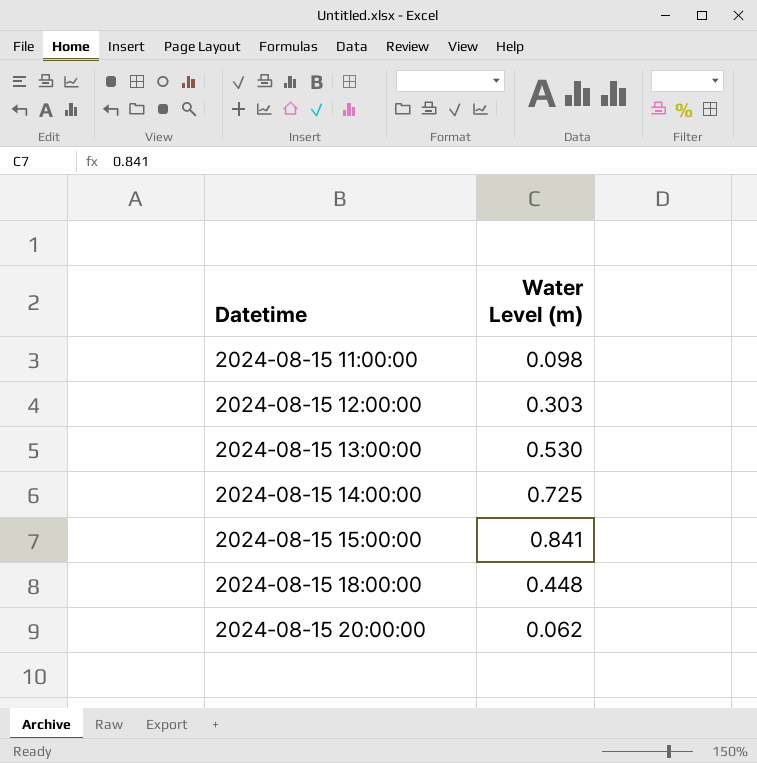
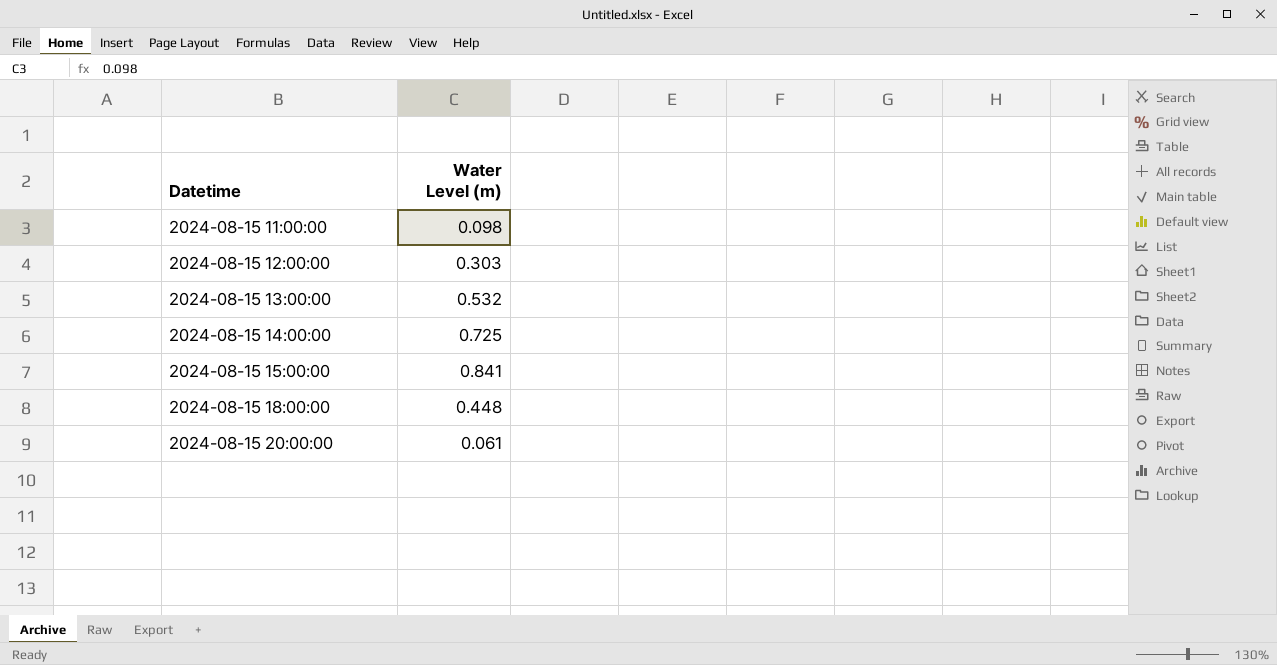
2024-08-15 13:00:00 | Water Level (m): 0.530 -> 0.532
2024-08-15 20:00:00 | Water Level (m): 0.062 -> 0.061

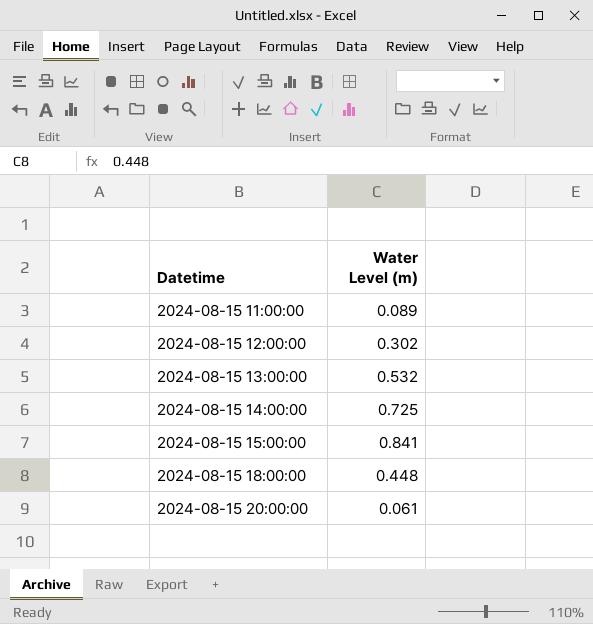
2024-08-15 11:00:00 | Water Level (m): 0.098 -> 0.089
2024-08-15 12:00:00 | Water Level (m): 0.303 -> 0.302

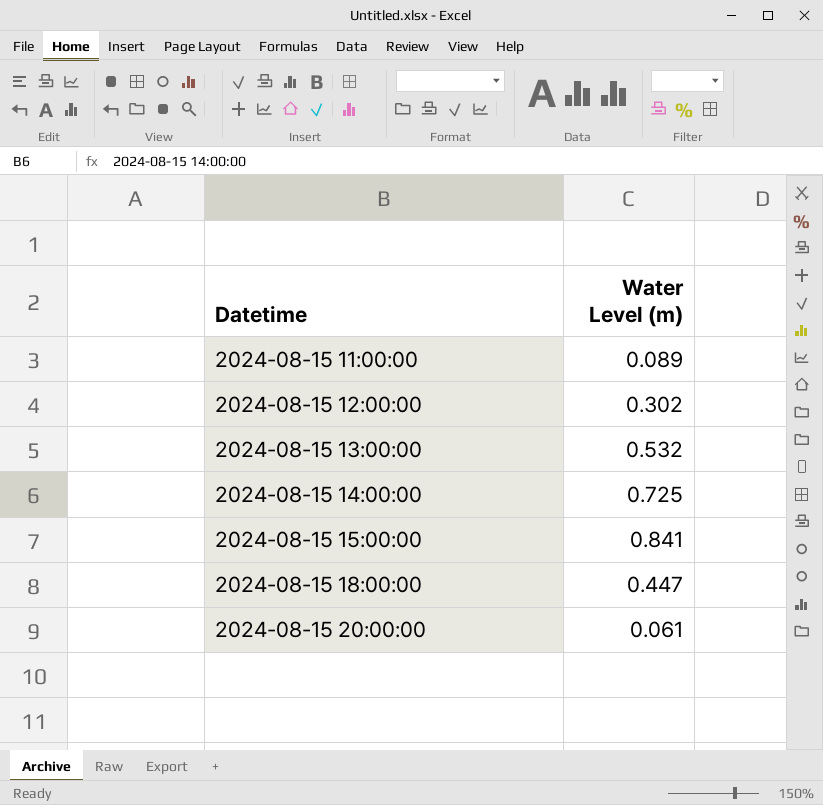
2024-08-15 18:00:00 | Water Level (m): 0.448 -> 0.447

